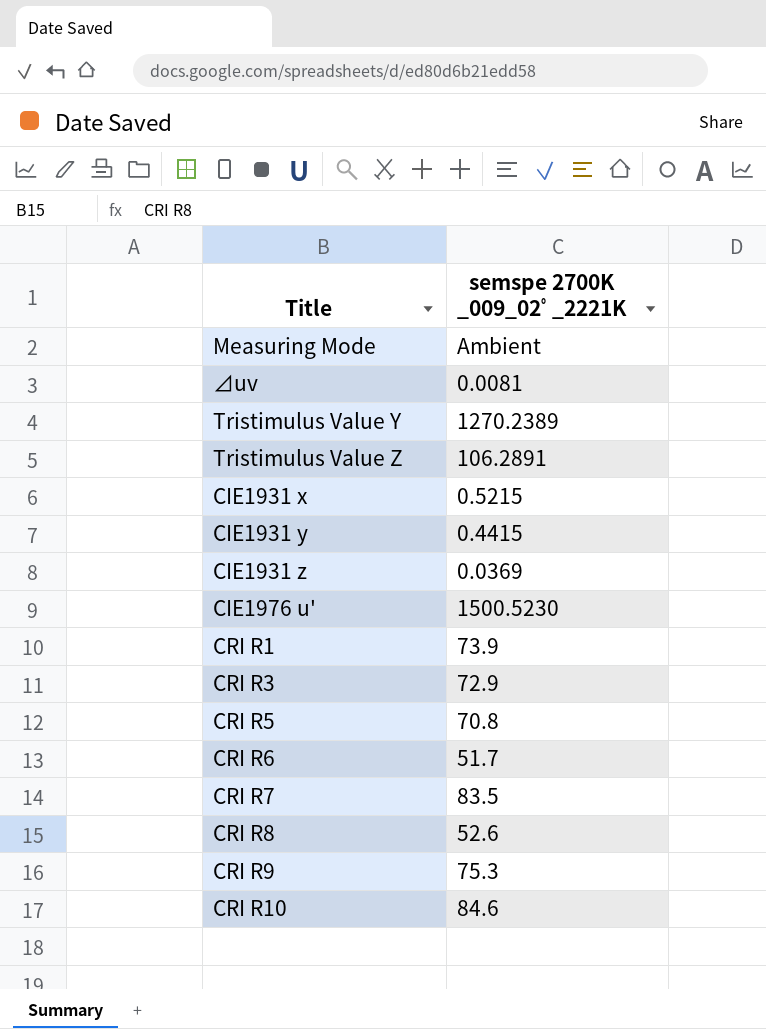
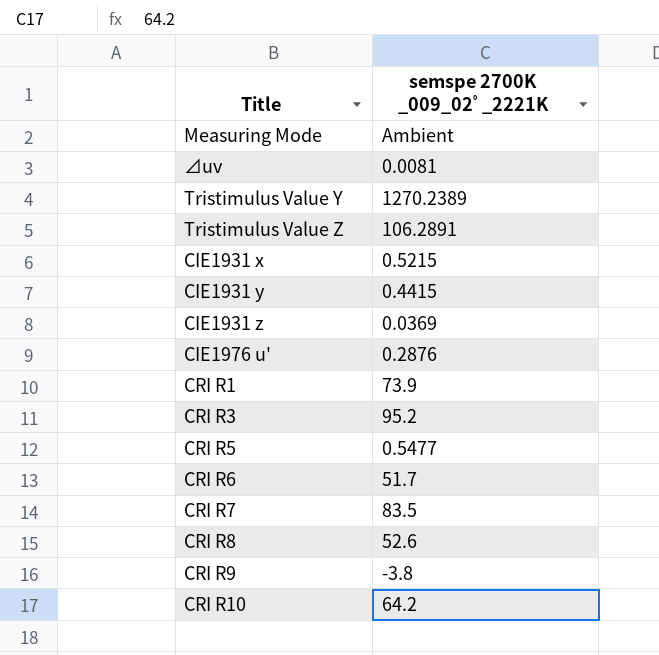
CIE1976 u' | semspe 2700K _009_02ﾟ_2221K: 1500.5230 -> 0.2876
CRI R3 | semspe 2700K _009_02ﾟ_2221K: 72.9 -> 95.2
CRI R5 | semspe 2700K _009_02ﾟ_2221K: 70.8 -> 0.5477
CRI R9 | semspe 2700K _009_02ﾟ_2221K: 75.3 -> -3.8
CRI R10 | semspe 2700K _009_02ﾟ_2221K: 84.6 -> 64.2

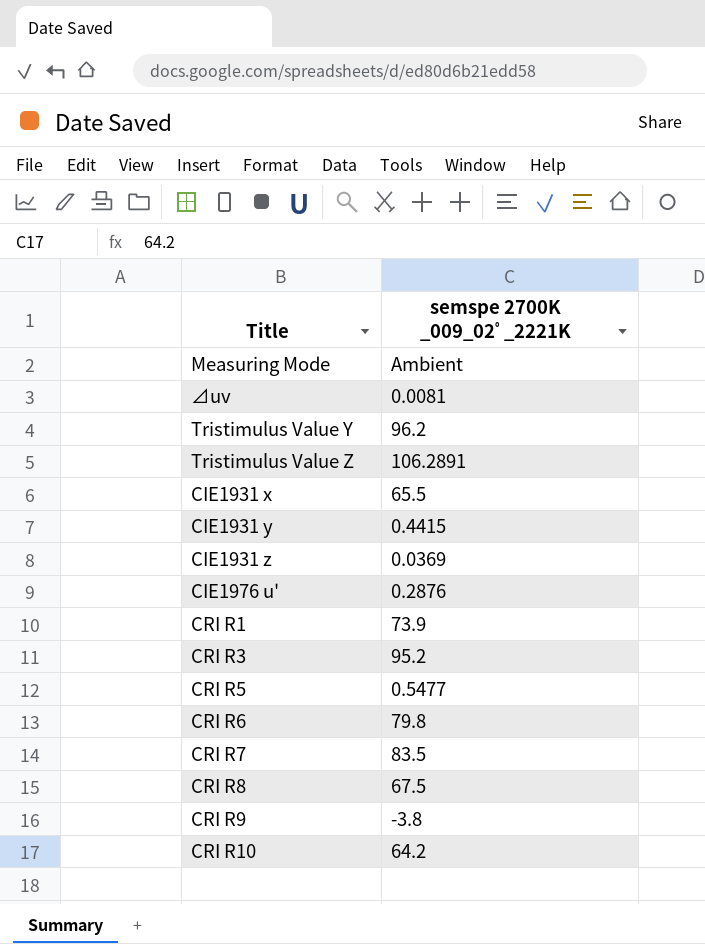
Tristimulus Value Y | semspe 2700K _009_02ﾟ_2221K: 1270.2389 -> 96.2
CIE1931 x | semspe 2700K _009_02ﾟ_2221K: 0.5215 -> 65.5
CRI R6 | semspe 2700K _009_02ﾟ_2221K: 51.7 -> 79.8
CRI R8 | semspe 2700K _009_02ﾟ_2221K: 52.6 -> 67.5

